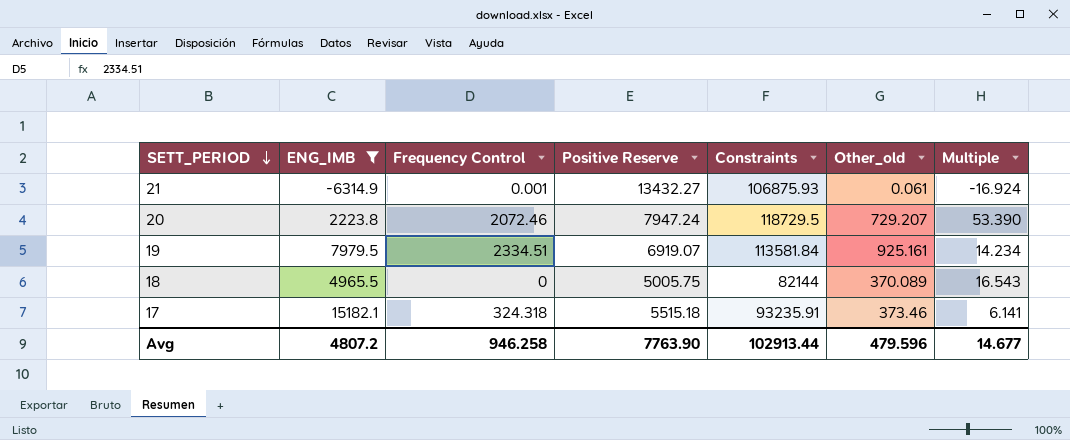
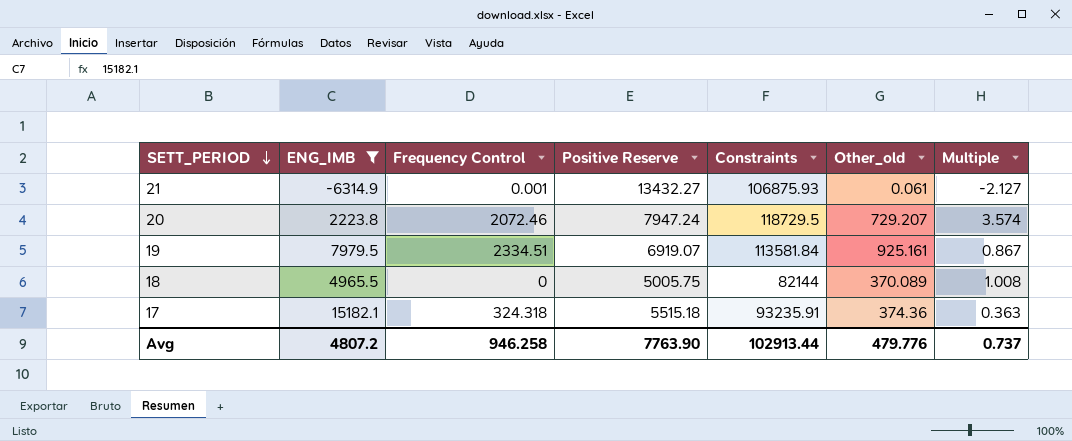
column Multiple | formula: [Constraints] / [ENG_IMB] -> [Positive Reserve] / [ENG_IMB]
17 | Other_old: 373.46 -> 374.36
Avg | Other_old: 479.596 -> 479.776
Avg | Multiple: 14.677 -> 0.737

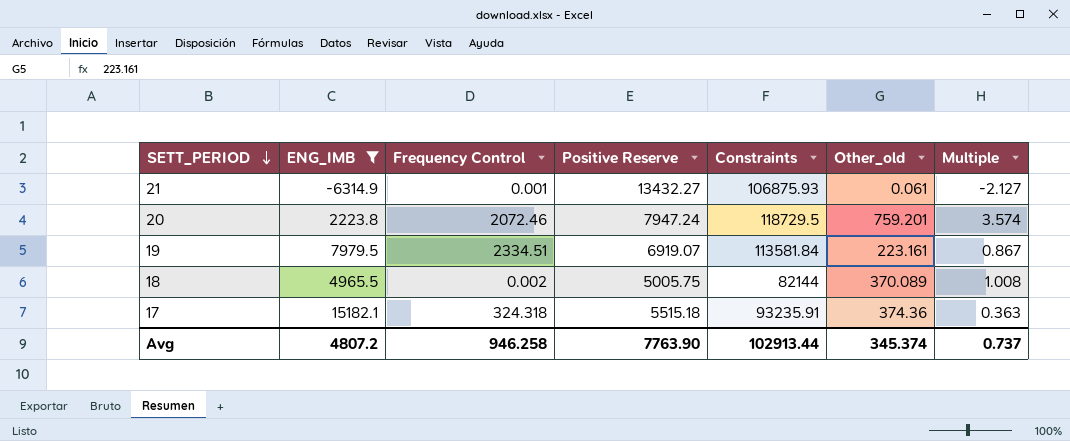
20 | Other_old: 729.207 -> 759.201
19 | Other_old: 925.161 -> 223.161
18 | Frequency Control: 0 -> 0.002
Avg | Other_old: 479.776 -> 345.374

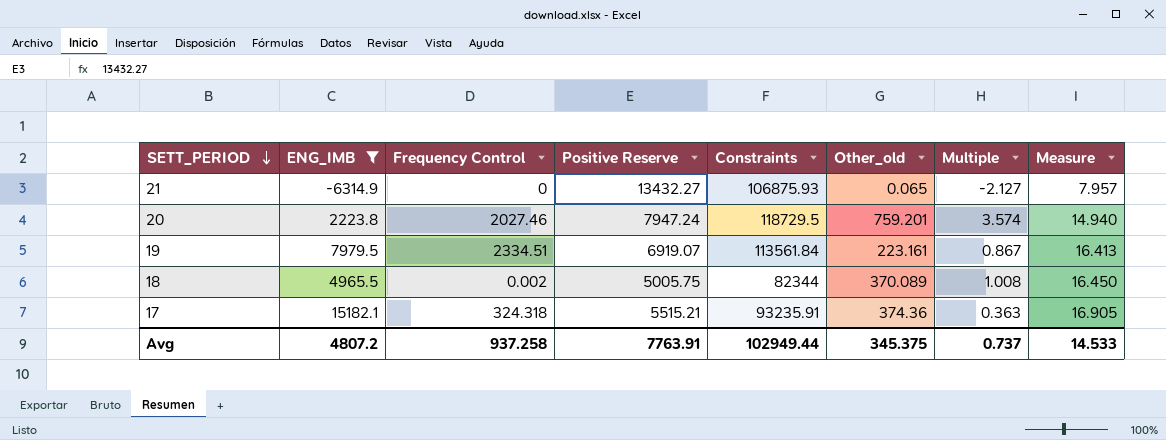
column Measure | formula: none -> [Constraints] / [Positive Reserve]
21 | Frequency Control: 0.001 -> 0
21 | Other_old: 0.061 -> 0.065
20 | Frequency Control: 2072.46 -> 2027.46
19 | Constraints: 113581.84 -> 113561.84
18 | Constraints: 82144 -> 82344
17 | Positive Reserve: 5515.18 -> 5515.21
Avg | Frequency Control: 946.258 -> 937.258
Avg | Positive Reserve: 7763.90 -> 7763.91
Avg | Constraints: 102913.44 -> 102949.44
Avg | Other_old: 345.374 -> 345.375

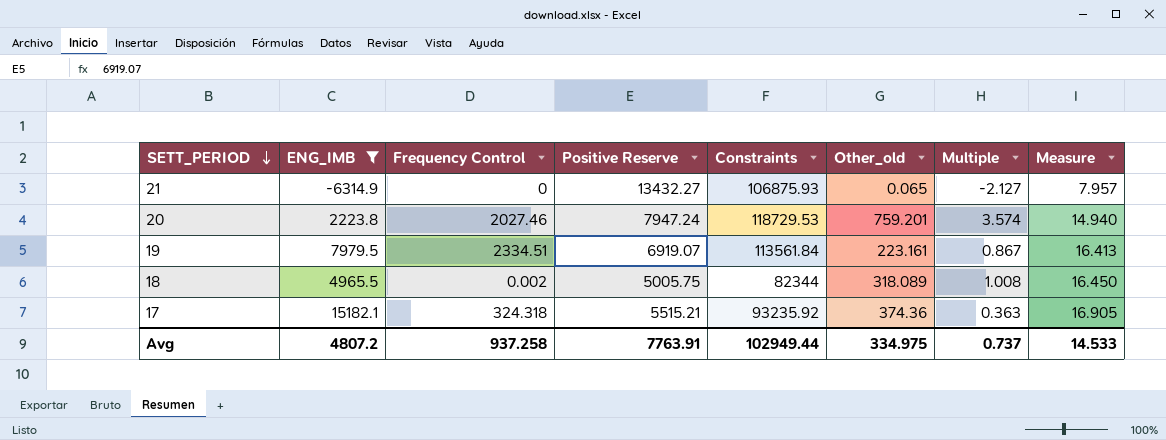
20 | Constraints: 118729.5 -> 118729.53
18 | Other_old: 370.089 -> 318.089
17 | Constraints: 93235.91 -> 93235.92
Avg | Other_old: 345.375 -> 334.975

